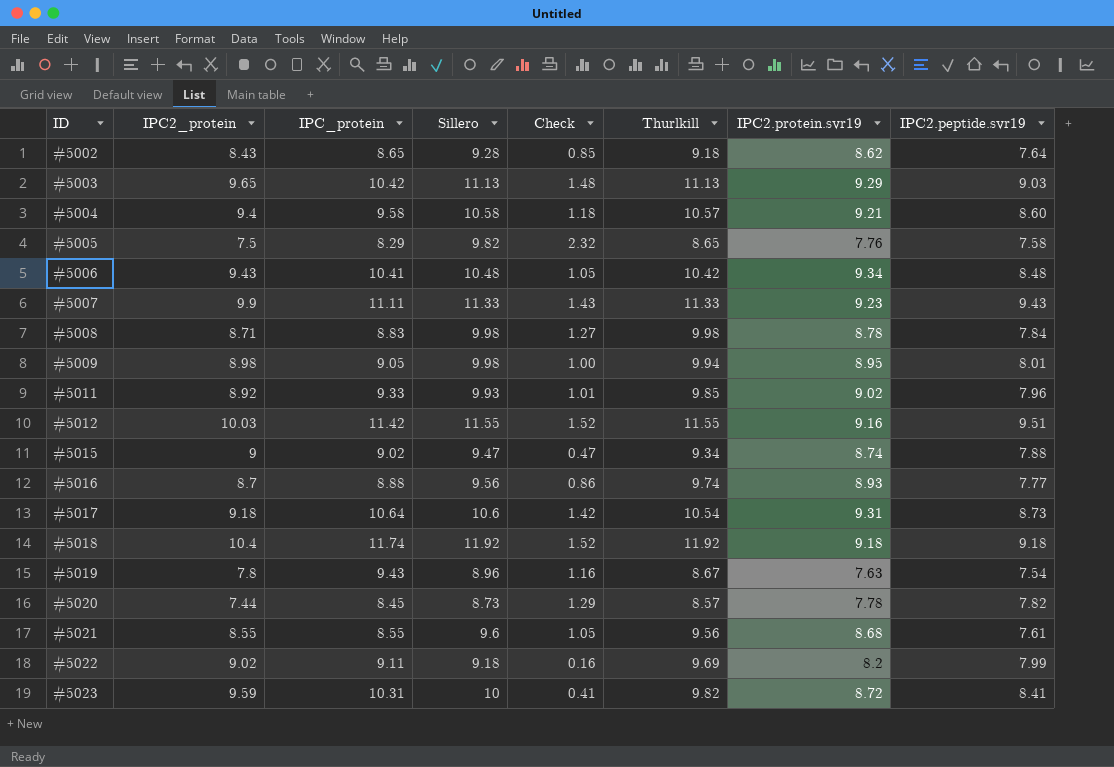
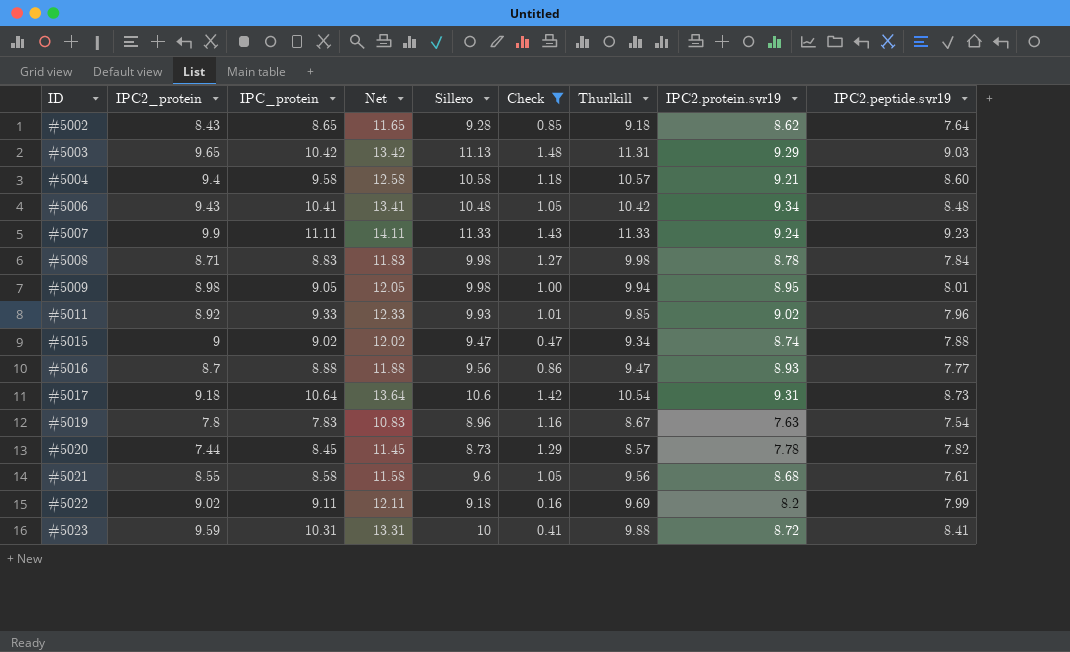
filter: none -> Check <= 1.48
column Net | formula: none -> [IPC_protein] + 3
#5003 | Thurlkill: 11.13 -> 11.31
#5007 | IPC2.protein.svr19: 9.23 -> 9.24
#5007 | IPC2.peptide.svr19: 9.43 -> 9.23
#5016 | Thurlkill: 9.74 -> 9.47
#5019 | IPC_protein: 9.43 -> 7.83
#5021 | IPC_protein: 8.55 -> 8.58
#5023 | Thurlkill: 9.82 -> 9.88

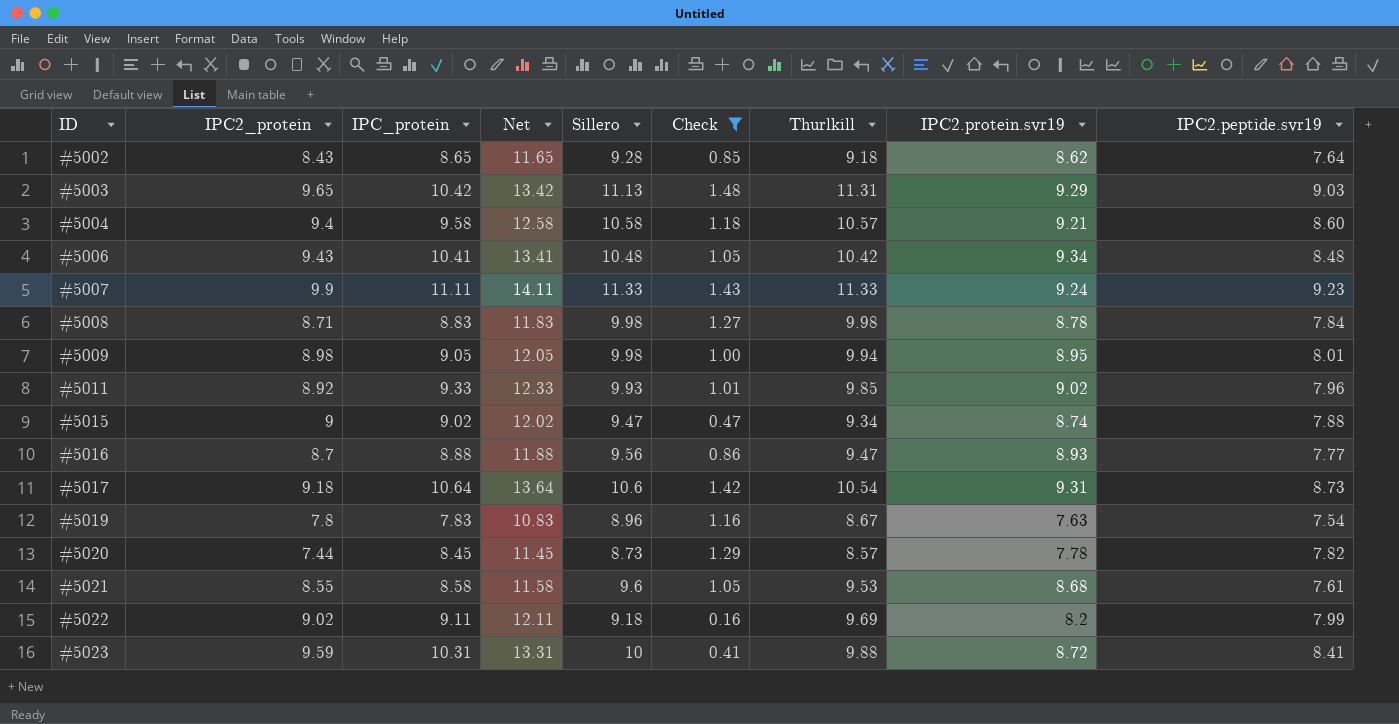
#5021 | Thurlkill: 9.56 -> 9.53

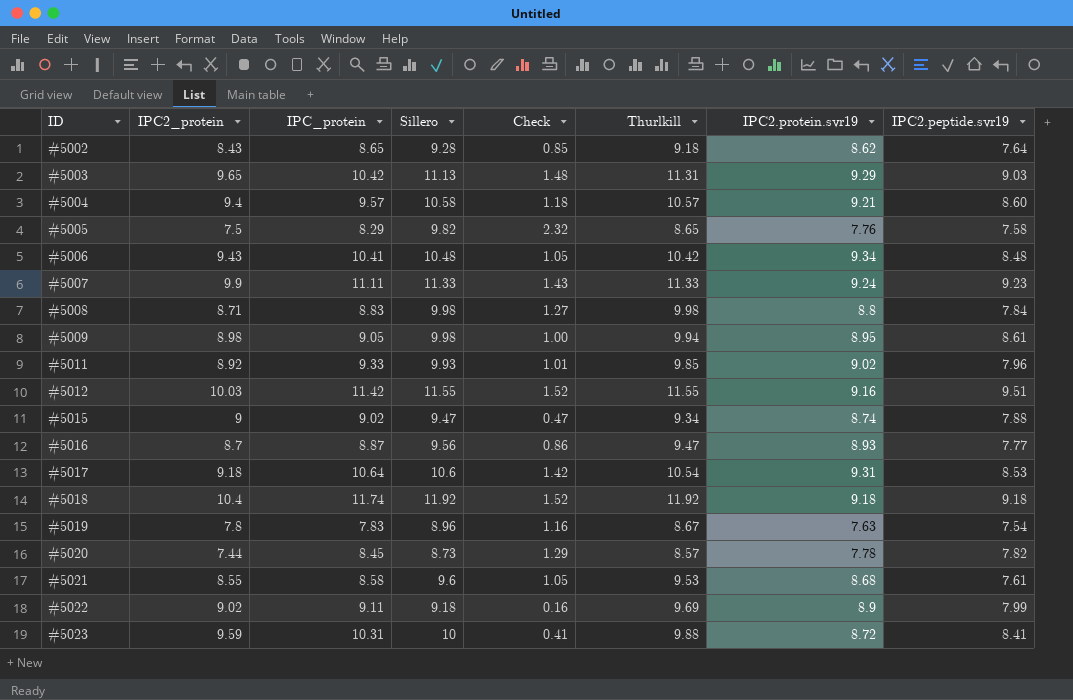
filter: Check <= 1.48 -> none
column Net | formula: [IPC_protein] + 3 -> none
#5004 | IPC_protein: 9.58 -> 9.57
#5008 | IPC2.protein.svr19: 8.78 -> 8.8
#5009 | IPC2.peptide.svr19: 8.01 -> 8.61
#5016 | IPC_protein: 8.88 -> 8.87
#5017 | IPC2.peptide.svr19: 8.73 -> 8.53
#5022 | IPC2.protein.svr19: 8.2 -> 8.9

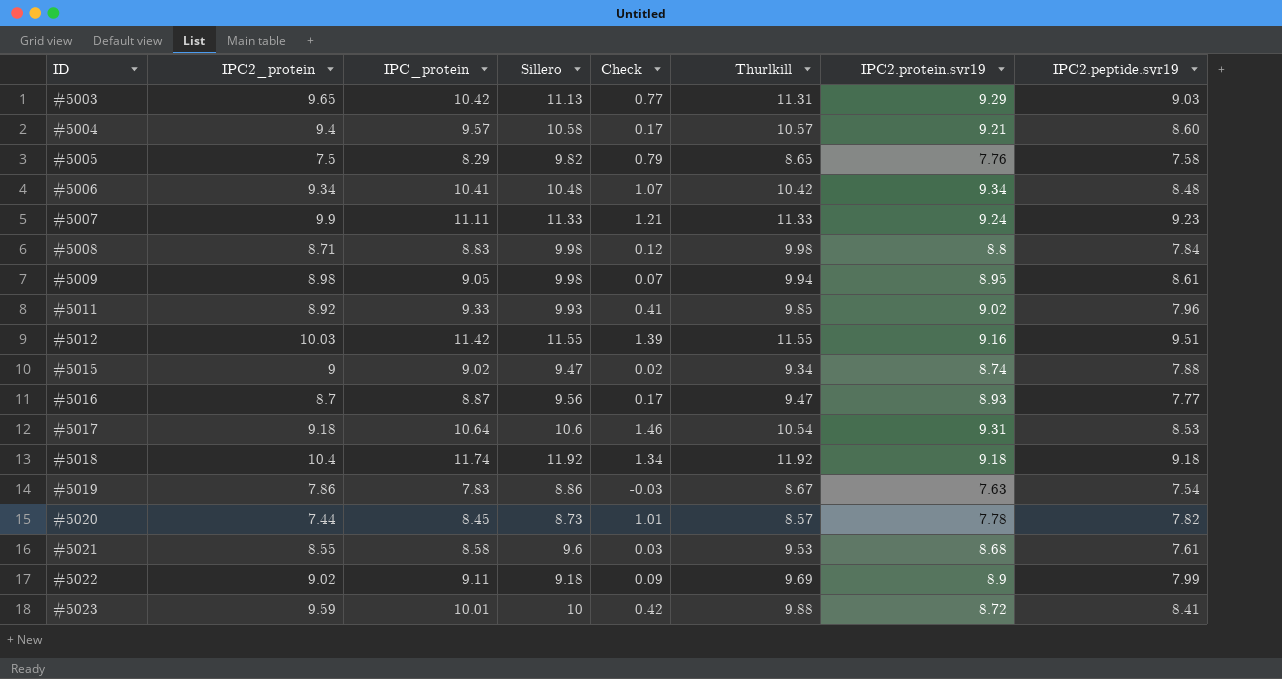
column Check | formula: [Sillero] - [IPC2_protein] -> [IPC_protein] - [IPC2_protein]
row #5002: 8.43 | 8.65 | 9.28 | 0.85 | 9.18 | 8.62 | 7.64 -> none
#5006 | IPC2_protein: 9.43 -> 9.34
#5019 | IPC2_protein: 7.8 -> 7.86
#5019 | Sillero: 8.96 -> 8.86
#5023 | IPC_protein: 10.31 -> 10.01

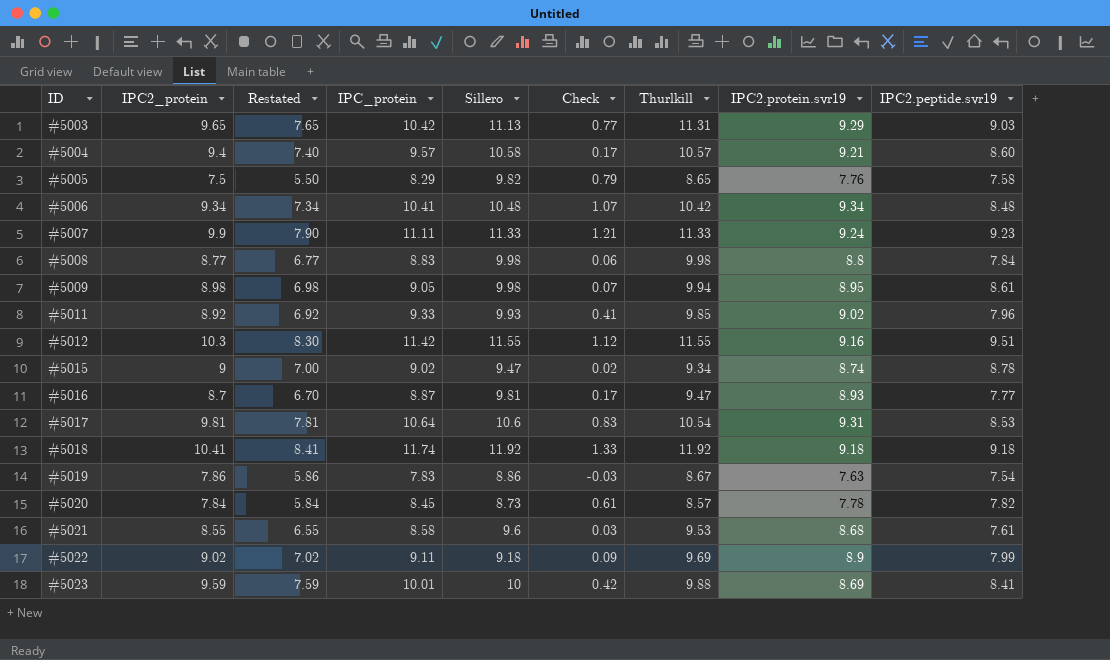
column Restated | formula: none -> [IPC2_protein] - 2
#5008 | IPC2_protein: 8.71 -> 8.77
#5008 | Check: 0.12 -> 0.06
#5012 | IPC2_protein: 10.03 -> 10.3
#5012 | Check: 1.39 -> 1.12
#5015 | IPC2.peptide.svr19: 7.88 -> 8.78
#5016 | Sillero: 9.56 -> 9.81
#5017 | IPC2_protein: 9.18 -> 9.81
#5017 | Check: 1.46 -> 0.83
#5018 | IPC2_protein: 10.4 -> 10.41
#5018 | Check: 1.34 -> 1.33
#5020 | IPC2_protein: 7.44 -> 7.84
#5020 | Check: 1.01 -> 0.61
#5023 | IPC2.protein.svr19: 8.72 -> 8.69

